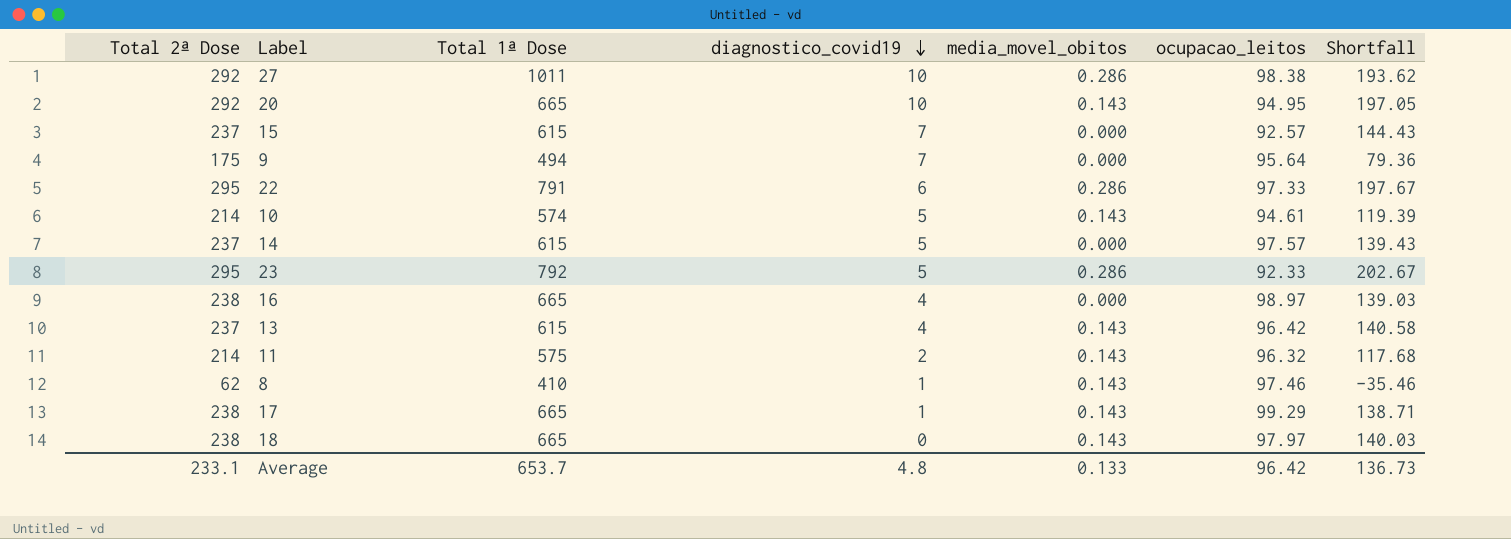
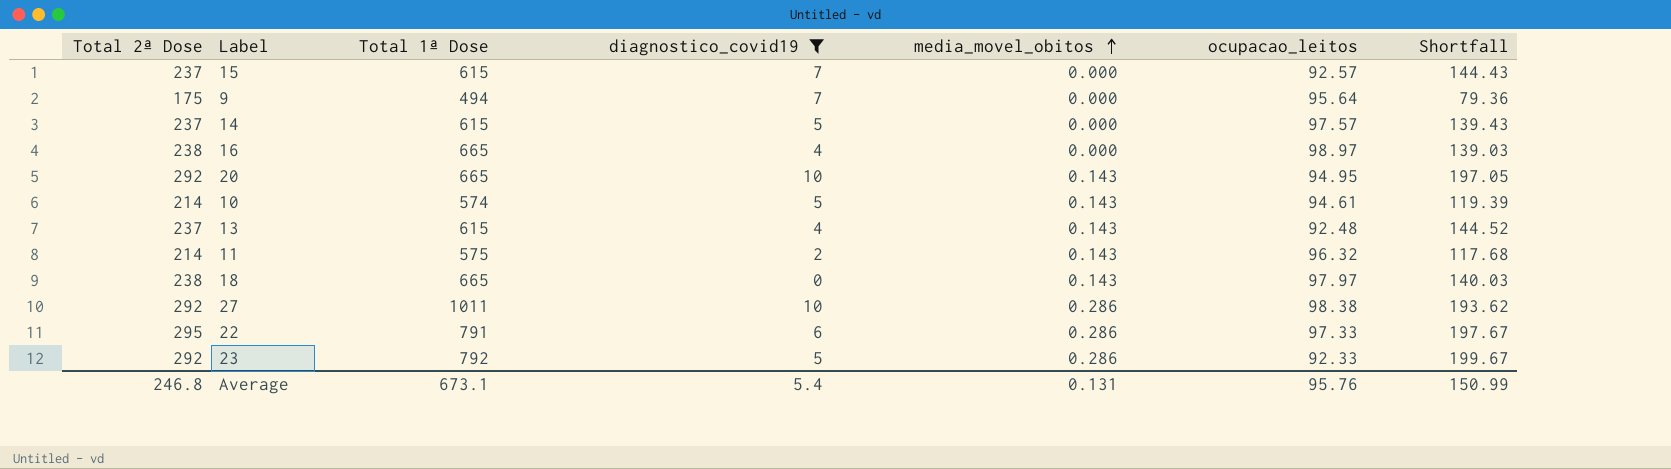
filter: none -> diagnostico_covid19 != 1
row order: diagnostico_covid19 descending -> media_movel_obitos ascending
13 | ocupacao_leitos: 96.42 -> 92.48
13 | Shortfall: 140.58 -> 144.52
23 | Total 2ª Dose: 295 -> 292
23 | Shortfall: 202.67 -> 199.67
Average | Total 2ª Dose: 233.1 -> 246.8
Average | Total 1ª Dose: 653.7 -> 673.1
Average | diagnostico_covid19: 4.8 -> 5.4
Average | media_movel_obitos: 0.133 -> 0.131
Average | ocupacao_leitos: 96.42 -> 95.76
Average | Shortfall: 136.73 -> 150.99

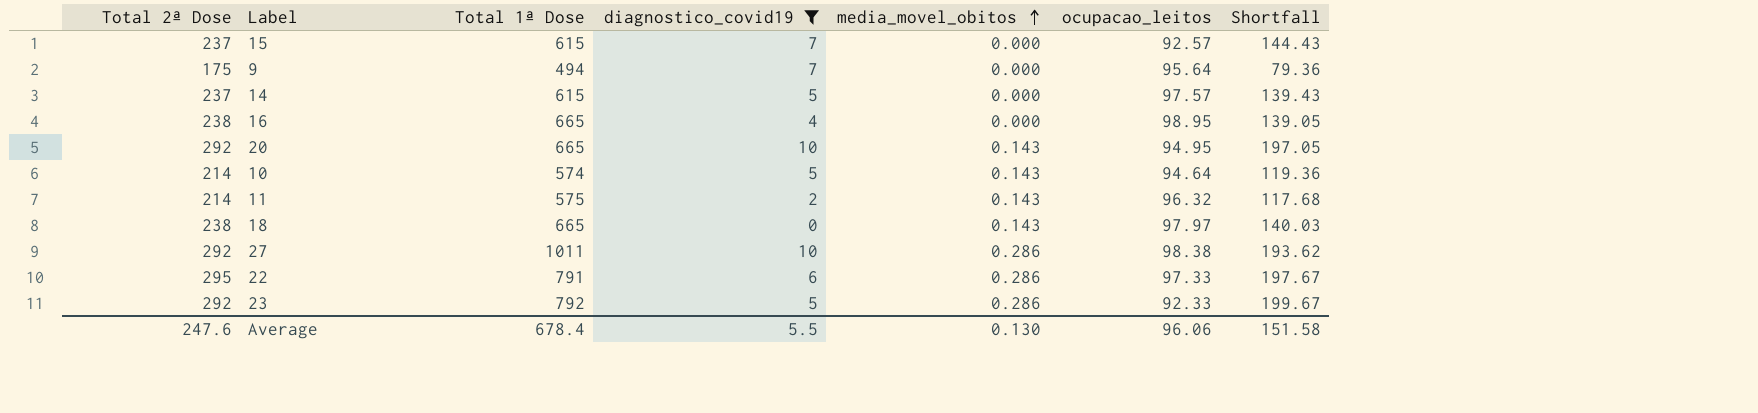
row 13: 237 | 615 | 4 | 0.143 | 92.48 | 144.52 -> none
16 | ocupacao_leitos: 98.97 -> 98.95
16 | Shortfall: 139.03 -> 139.05
10 | ocupacao_leitos: 94.61 -> 94.64
10 | Shortfall: 119.39 -> 119.36
Average | Total 2ª Dose: 246.8 -> 247.6
Average | Total 1ª Dose: 673.1 -> 678.4
Average | diagnostico_covid19: 5.4 -> 5.5
Average | media_movel_obitos: 0.131 -> 0.130
Average | ocupacao_leitos: 95.76 -> 96.06
Average | Shortfall: 150.99 -> 151.58

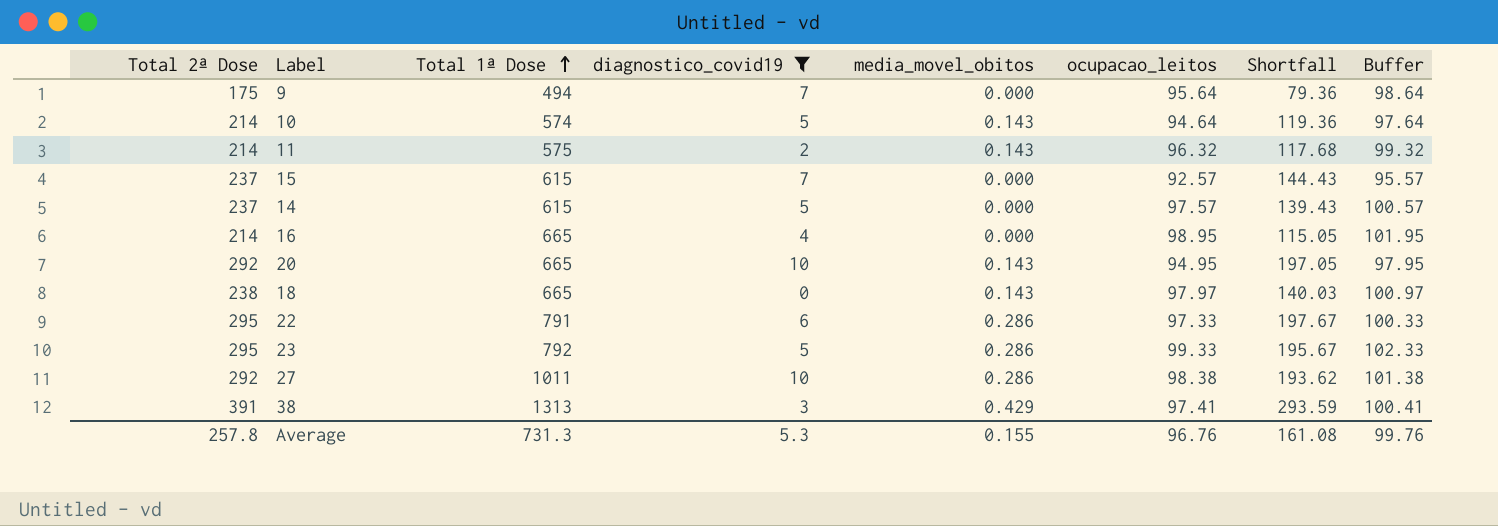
row order: media_movel_obitos ascending -> Total 1ª Dose ascending
column Buffer | formula: none -> [ocupacao_leitos] + 3
16 | Total 2ª Dose: 238 -> 214
16 | Shortfall: 139.05 -> 115.05
23 | Total 2ª Dose: 292 -> 295
23 | ocupacao_leitos: 92.33 -> 99.33
23 | Shortfall: 199.67 -> 195.67
row 38: none -> 391 | 1313 | 3 | 0.429 | 97.41 | 293.59 | 100.41
Average | Total 2ª Dose: 247.6 -> 257.8
Average | Total 1ª Dose: 678.4 -> 731.3
Average | diagnostico_covid19: 5.5 -> 5.3
Average | media_movel_obitos: 0.130 -> 0.155
Average | ocupacao_leitos: 96.06 -> 96.76
Average | Shortfall: 151.58 -> 161.08

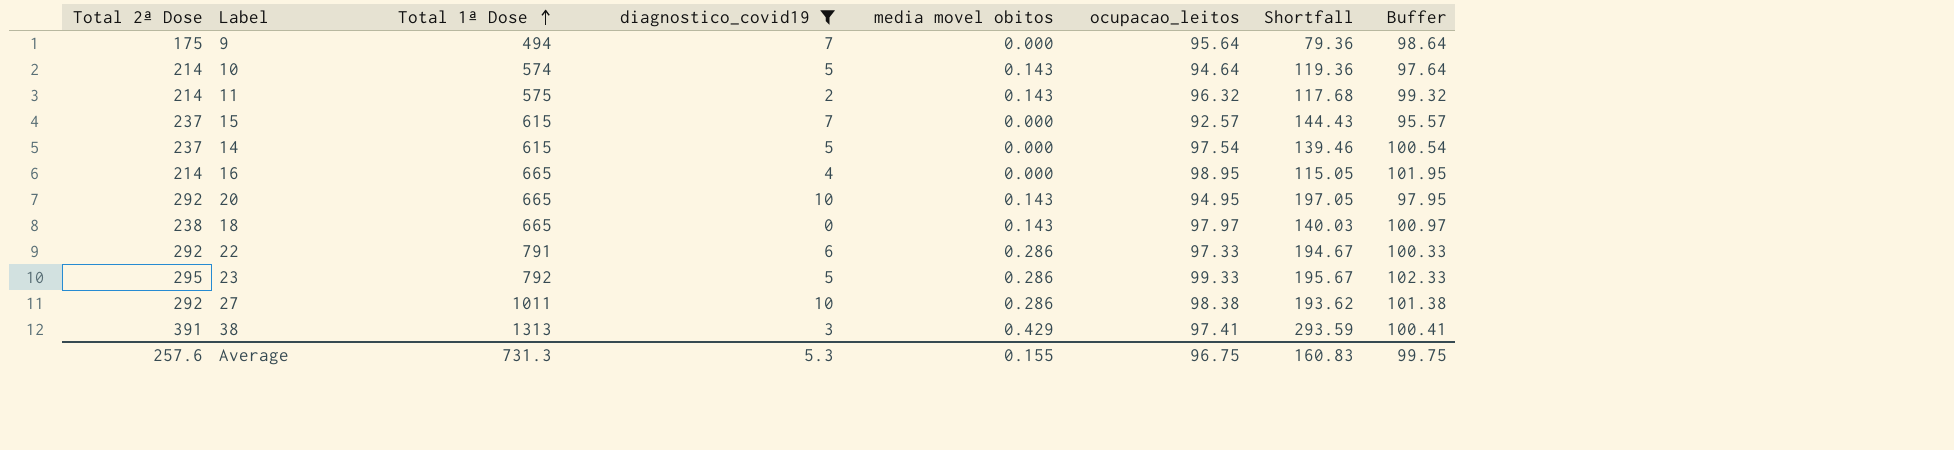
column name: media_movel_obitos -> media movel obitos
14 | ocupacao_leitos: 97.57 -> 97.54
14 | Shortfall: 139.43 -> 139.46
14 | Buffer: 100.57 -> 100.54
22 | Total 2ª Dose: 295 -> 292
22 | Shortfall: 197.67 -> 194.67
Average | Total 2ª Dose: 257.8 -> 257.6
Average | ocupacao_leitos: 96.76 -> 96.75
Average | Shortfall: 161.08 -> 160.83
Average | Buffer: 99.76 -> 99.75

